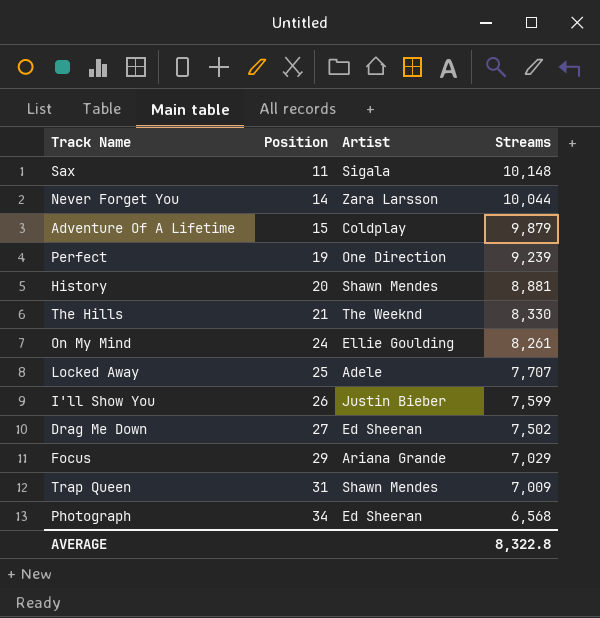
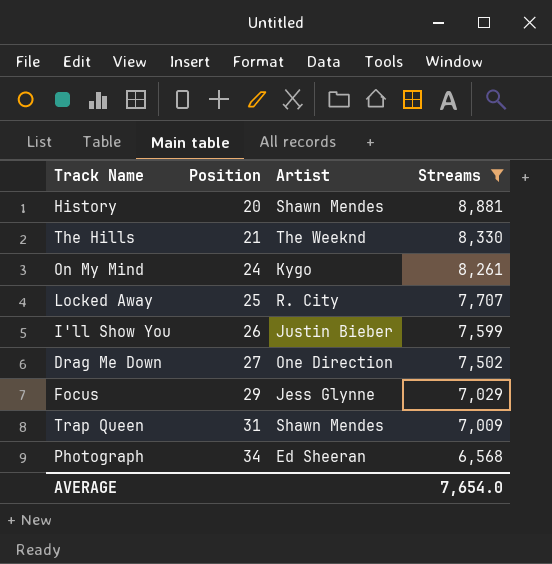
filter: none -> Streams <= 8,881
On My Mind | Artist: Ellie Goulding -> Kygo
Locked Away | Artist: Adele -> R. City
Drag Me Down | Artist: Ed Sheeran -> One Direction
Focus | Artist: Ariana Grande -> Jess Glynne
AVERAGE | Streams: 8,322.8 -> 7,654.0

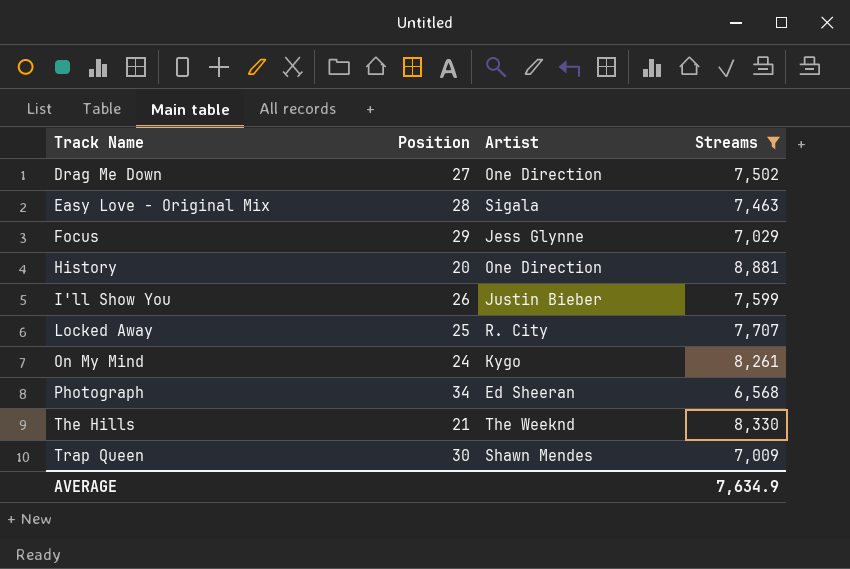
row order: Position ascending -> Track Name ascending
row Easy Love - Original Mix: none -> 28 | Sigala | 7,463
History | Artist: Shawn Mendes -> One Direction
Trap Queen | Position: 31 -> 30
AVERAGE | Streams: 7,654.0 -> 7,634.9

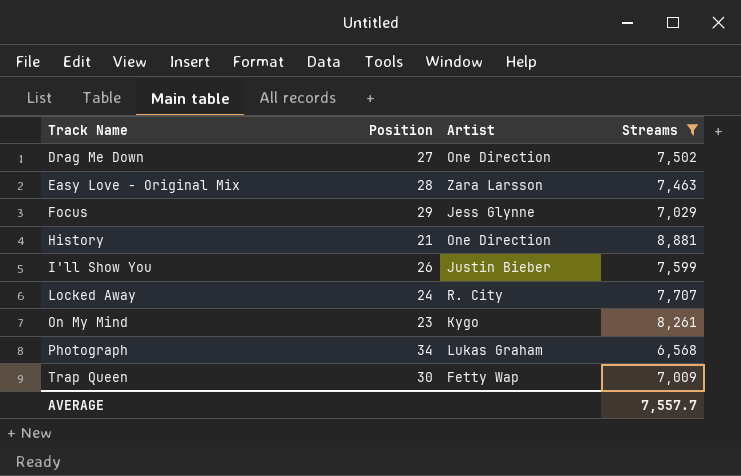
row The Hills: 21 | The Weeknd | 8,330 -> none
Easy Love - Original Mix | Artist: Sigala -> Zara Larsson
History | Position: 20 -> 21
Locked Away | Position: 25 -> 24
On My Mind | Position: 24 -> 23
Photograph | Artist: Ed Sheeran -> Lukas Graham
Trap Queen | Artist: Shawn Mendes -> Fetty Wap
AVERAGE | Streams: 7,634.9 -> 7,557.7

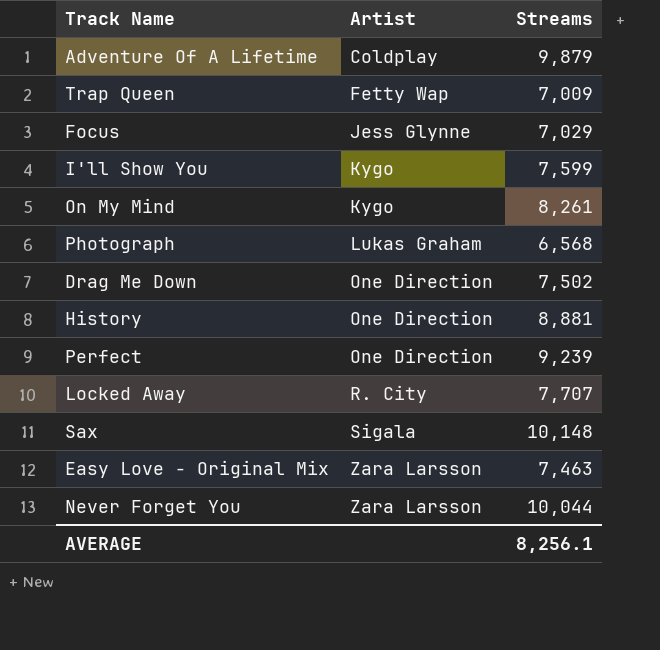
filter: Streams <= 8,881 -> none
row order: Track Name ascending -> Artist ascending
column Position | position: 2 -> none
I'll Show You | Artist: Justin Bieber -> Kygo
AVERAGE | Streams: 7,557.7 -> 8,256.1

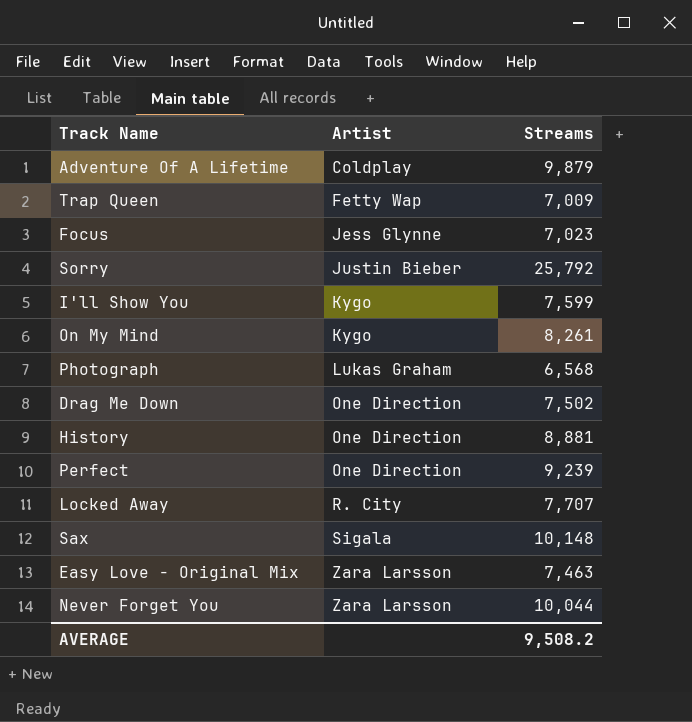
Focus | Streams: 7,029 -> 7,023
row Sorry: none -> Justin Bieber | 25,792
AVERAGE | Streams: 8,256.1 -> 9,508.2

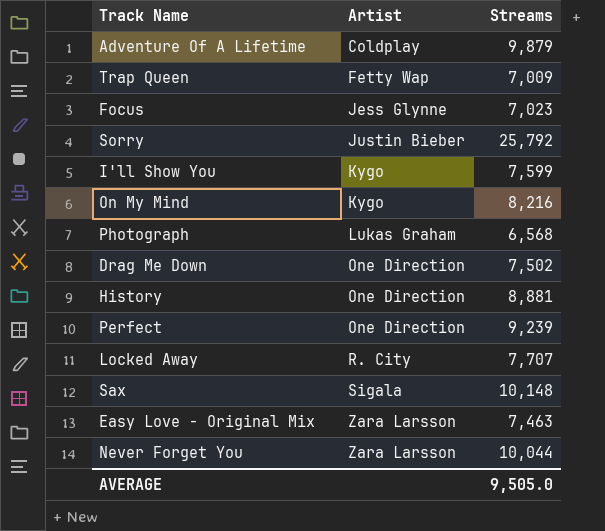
On My Mind | Streams: 8,261 -> 8,216
AVERAGE | Streams: 9,508.2 -> 9,505.0

